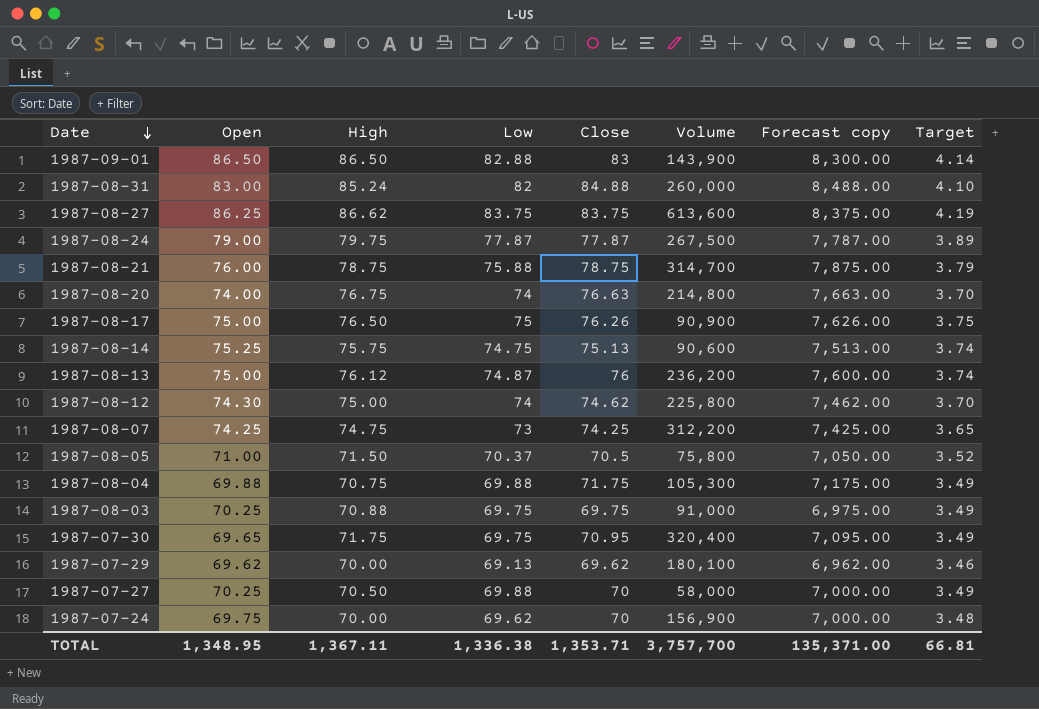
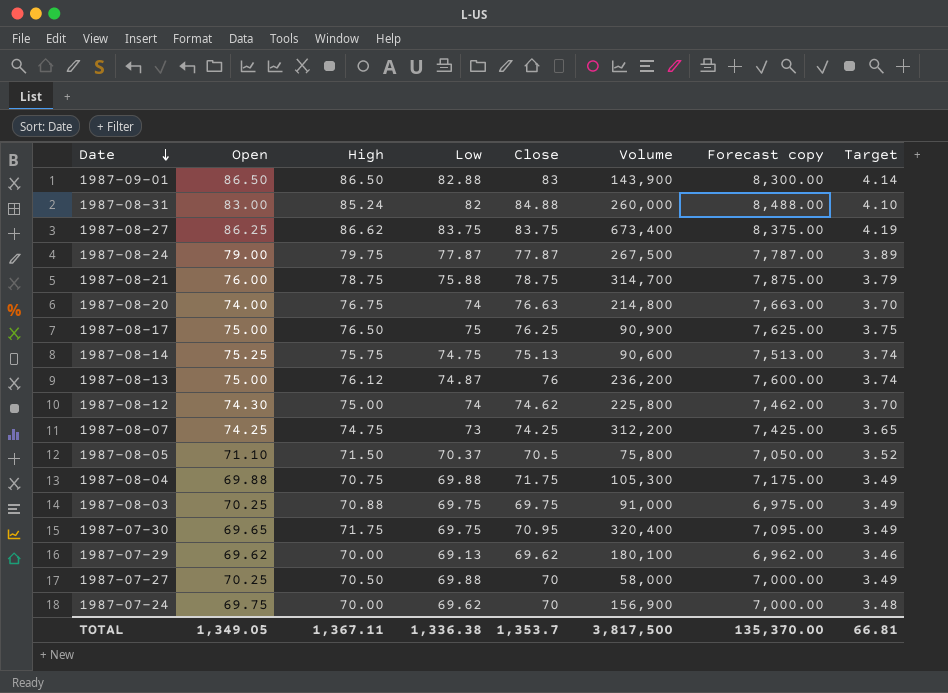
1987-08-27 | Volume: 613,600 -> 673,400
1987-08-17 | Close: 76.26 -> 76.25
1987-08-17 | Forecast copy: 7,626.00 -> 7,625.00
1987-08-05 | Open: 71.00 -> 71.10
TOTAL | Open: 1,348.95 -> 1,349.05
TOTAL | Close: 1,353.71 -> 1,353.7
TOTAL | Volume: 3,757,700 -> 3,817,500
TOTAL | Forecast copy: 135,371.00 -> 135,370.00

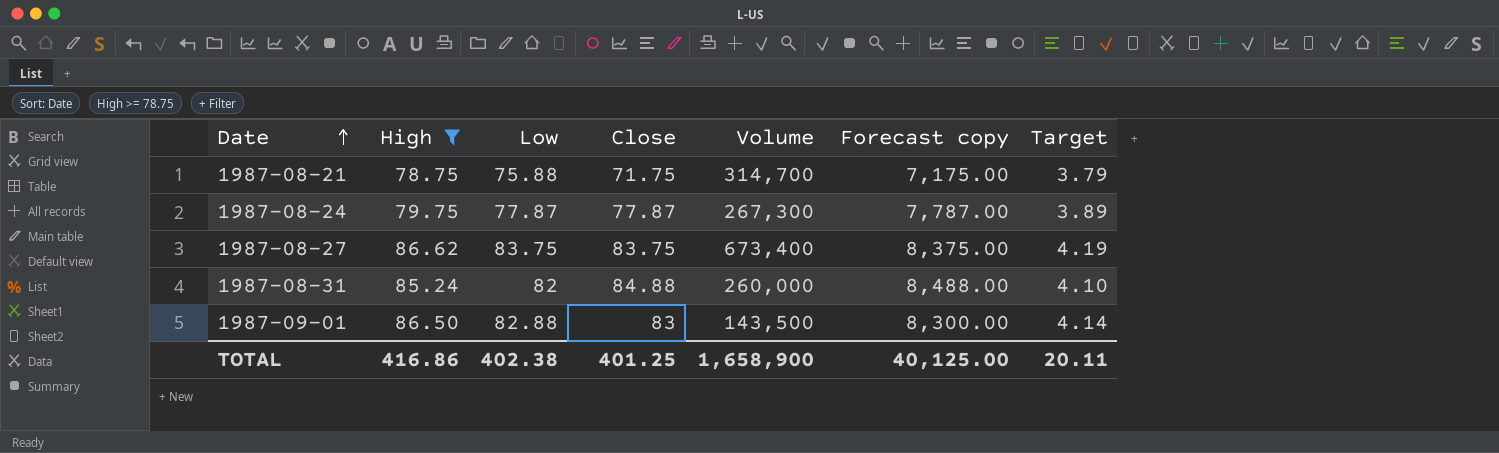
filter: none -> High >= 78.75
row order: Date descending -> Date ascending
column Open | position: 2 -> none
1987-08-21 | Close: 78.75 -> 71.75
1987-08-21 | Forecast copy: 7,875.00 -> 7,175.00
1987-08-24 | Volume: 267,500 -> 267,300
1987-09-01 | Volume: 143,900 -> 143,500
TOTAL | High: 1,367.11 -> 416.86
TOTAL | Low: 1,336.38 -> 402.38
TOTAL | Close: 1,353.7 -> 401.25
TOTAL | Volume: 3,817,500 -> 1,658,900
TOTAL | Forecast copy: 135,370.00 -> 40,125.00
TOTAL | Target: 66.81 -> 20.11

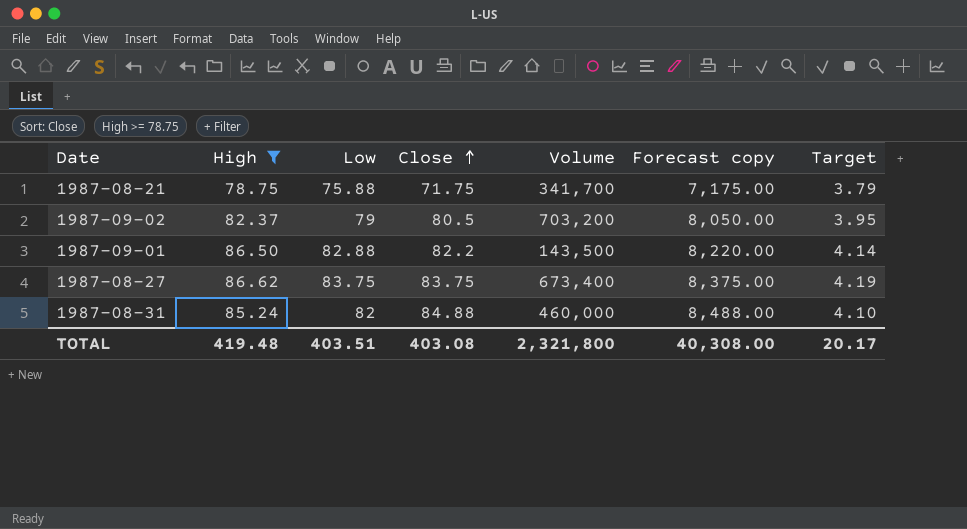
row order: Date ascending -> Close ascending
row 1987-08-24: 79.75 | 77.87 | 77.87 | 267,300 | 7,787.00 | 3.89 -> none
1987-08-21 | Volume: 314,700 -> 341,700
row 1987-09-02: none -> 82.37 | 79 | 80.5 | 703,200 | 8,050.00 | 3.95
1987-09-01 | Close: 83 -> 82.2
1987-09-01 | Forecast copy: 8,300.00 -> 8,220.00
1987-08-31 | Volume: 260,000 -> 460,000
TOTAL | High: 416.86 -> 419.48
TOTAL | Low: 402.38 -> 403.51
TOTAL | Close: 401.25 -> 403.08
TOTAL | Volume: 1,658,900 -> 2,321,800
TOTAL | Forecast copy: 40,125.00 -> 40,308.00
TOTAL | Target: 20.11 -> 20.17

